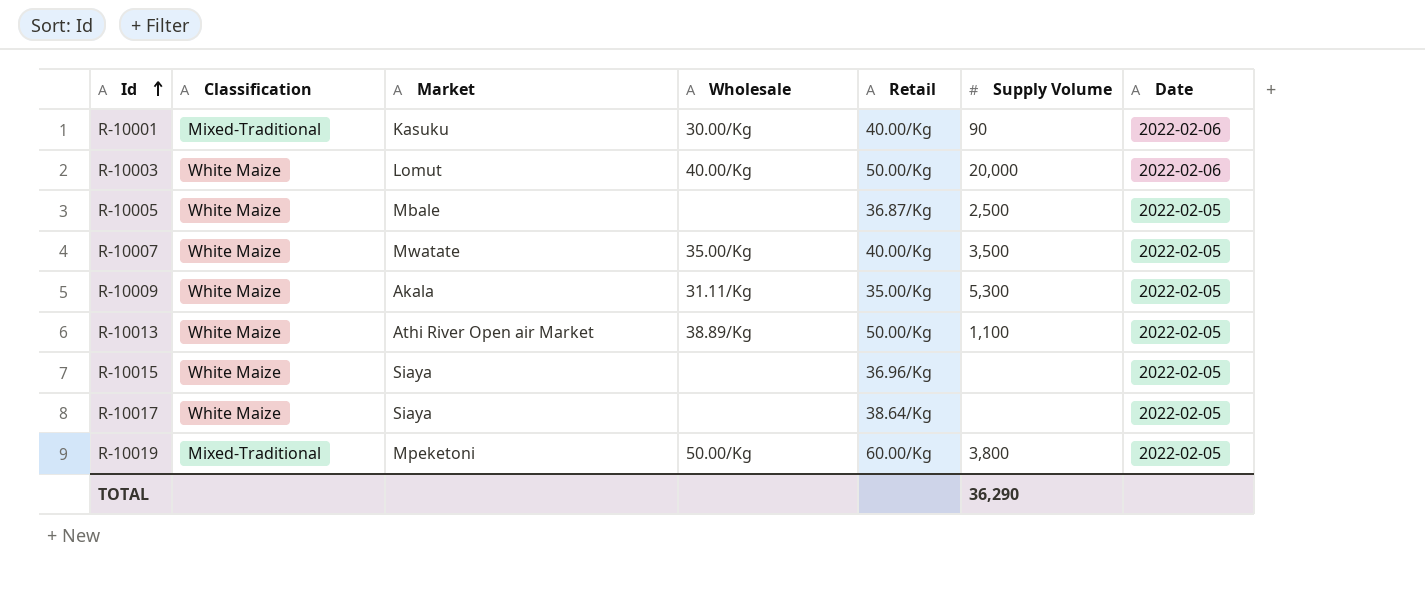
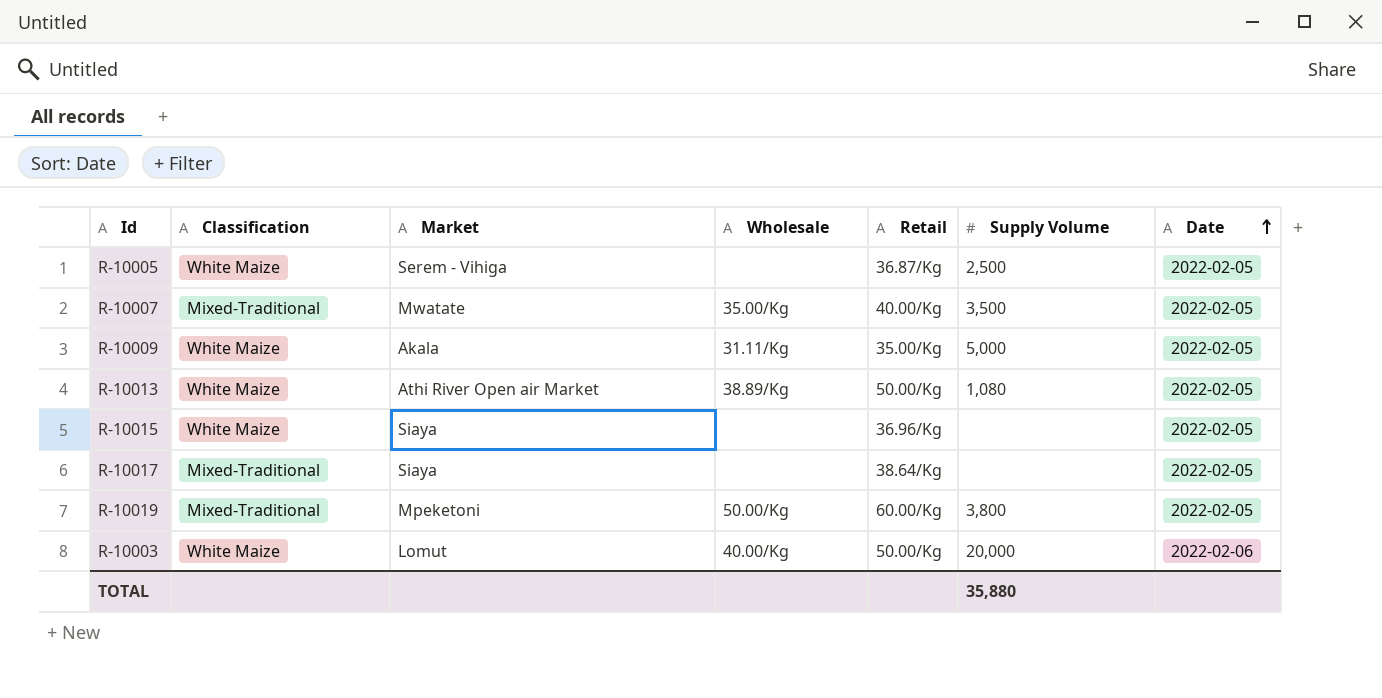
row order: Id ascending -> Date ascending
row R-10001: Mixed-Traditional | Kasuku | 30.00/Kg | 40.00/Kg | 90 | 2022-02-06 -> none
R-10005 | Market: Mbale -> Serem - Vihiga
R-10007 | Classification: White Maize -> Mixed-Traditional
R-10009 | Supply Volume: 5,300 -> 5,000
R-10013 | Supply Volume: 1,100 -> 1,080
R-10017 | Classification: White Maize -> Mixed-Traditional
TOTAL | Supply Volume: 36,290 -> 35,880

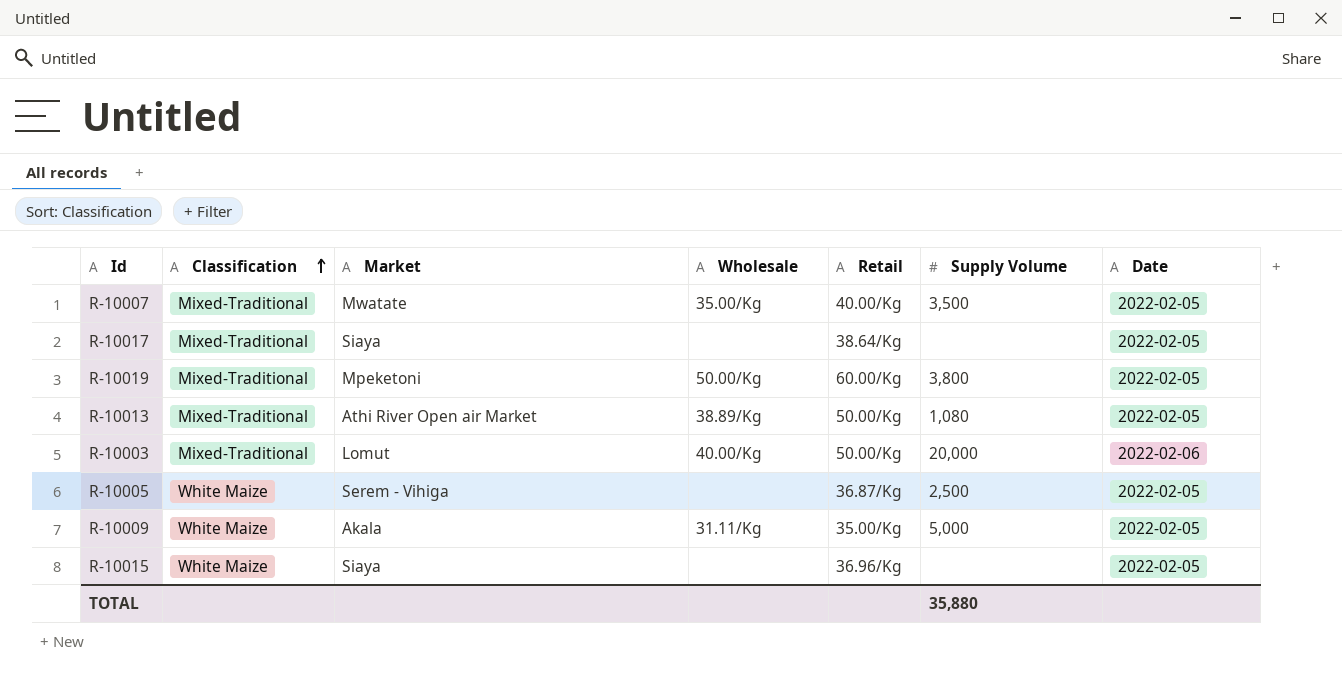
row order: Date ascending -> Classification ascending
R-10013 | Classification: White Maize -> Mixed-Traditional
R-10003 | Classification: White Maize -> Mixed-Traditional

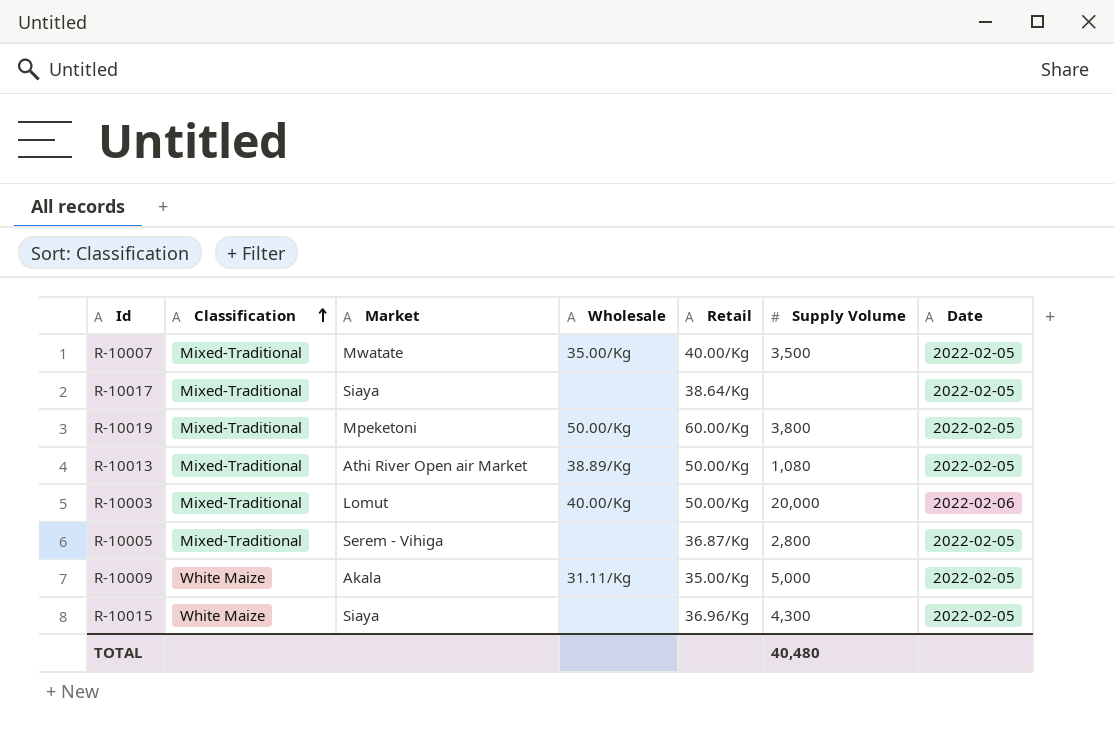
R-10005 | Classification: White Maize -> Mixed-Traditional
R-10005 | Supply Volume: 2,500 -> 2,800
R-10015 | Supply Volume: none -> 4,300
TOTAL | Supply Volume: 35,880 -> 40,480

